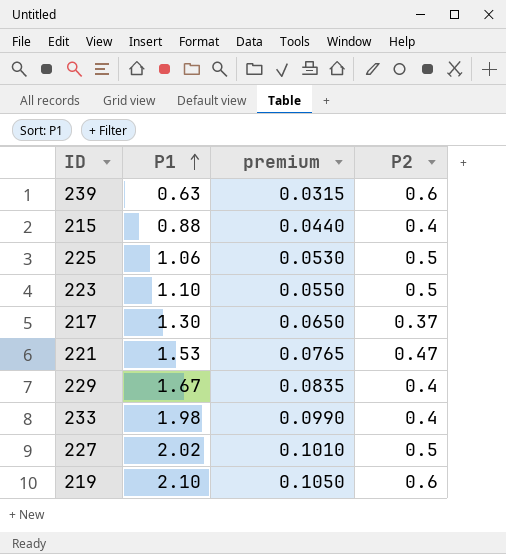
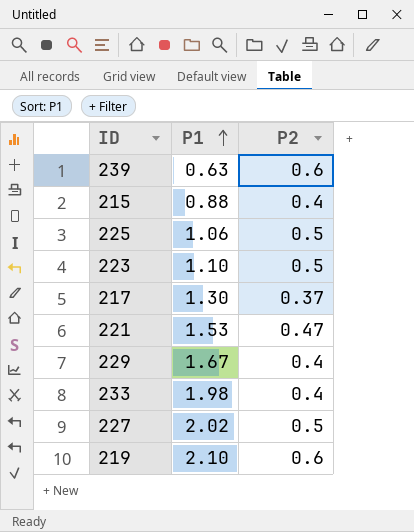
column premium | formula: [P1] * 0.05 -> none

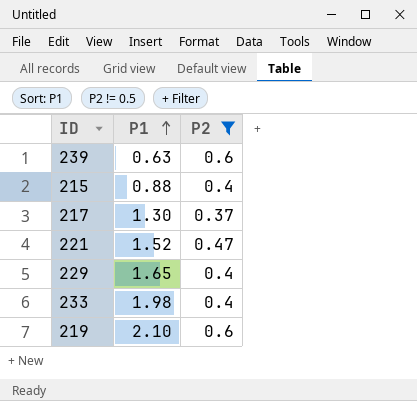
filter: none -> P2 != 0.5
221 | P1: 1.53 -> 1.52
229 | P1: 1.67 -> 1.65

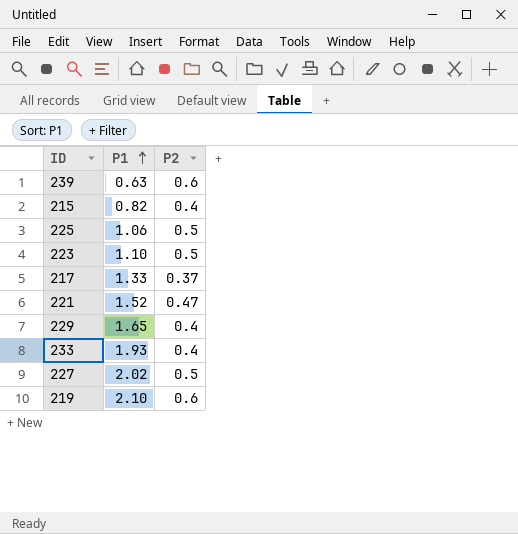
filter: P2 != 0.5 -> none
215 | P1: 0.88 -> 0.82
217 | P1: 1.30 -> 1.33
233 | P1: 1.98 -> 1.93

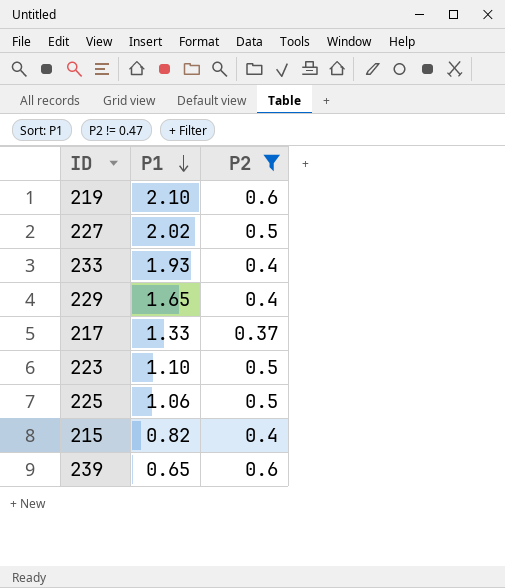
filter: none -> P2 != 0.47
row order: P1 ascending -> P1 descending
239 | P1: 0.63 -> 0.65

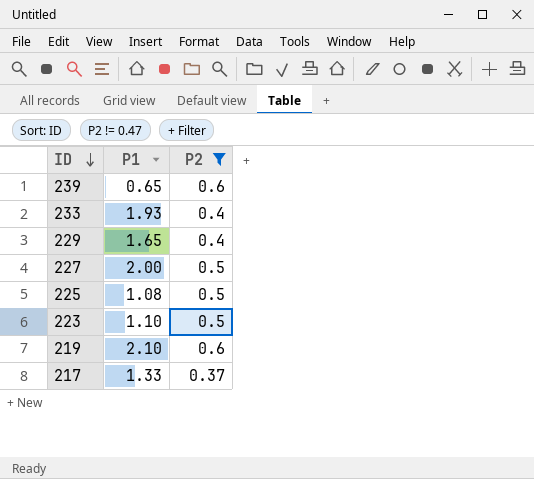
row order: P1 descending -> ID descending
row 215: 0.82 | 0.4 -> none
227 | P1: 2.02 -> 2.00
225 | P1: 1.06 -> 1.08

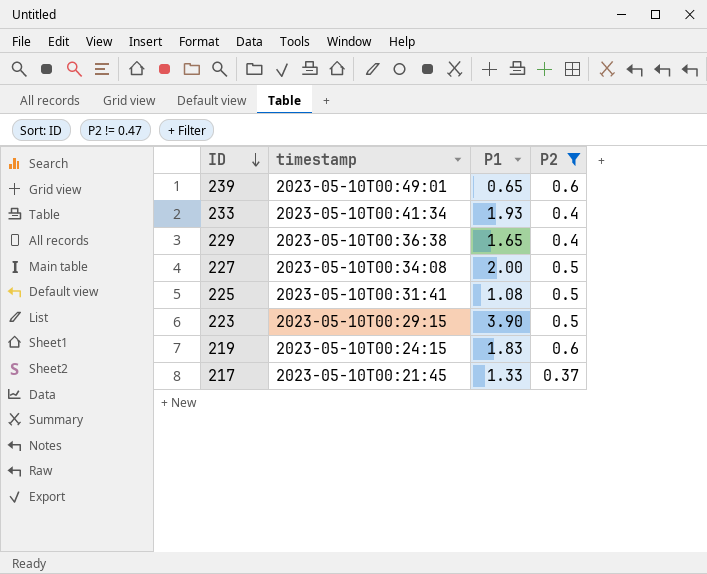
column timestamp | position: none -> 2
223 | P1: 1.10 -> 3.90
219 | P1: 2.10 -> 1.83

